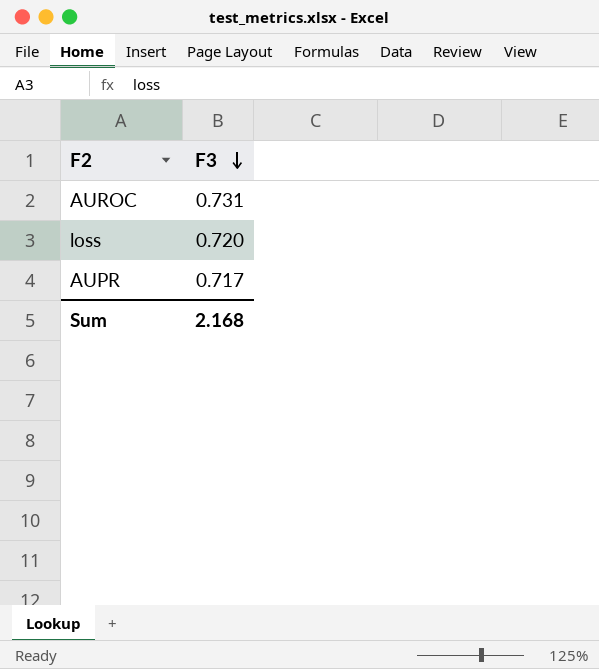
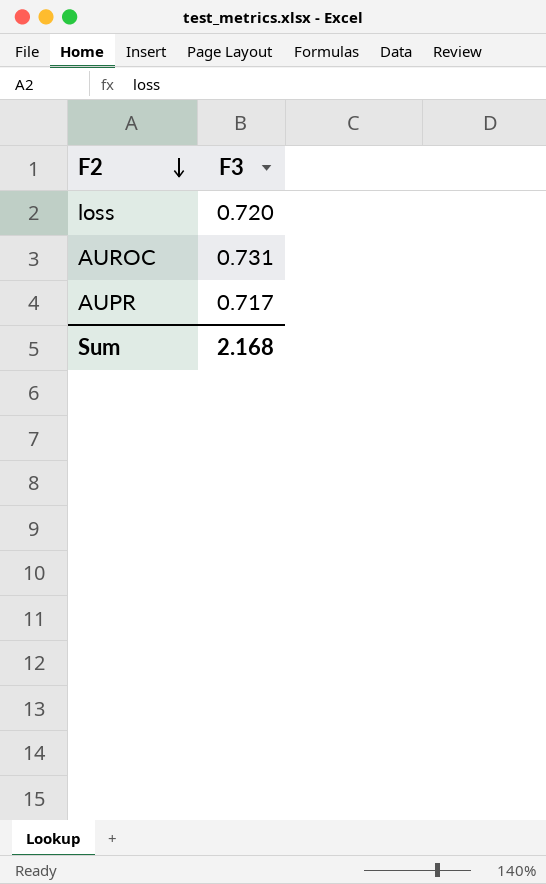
row order: F3 descending -> F2 descending

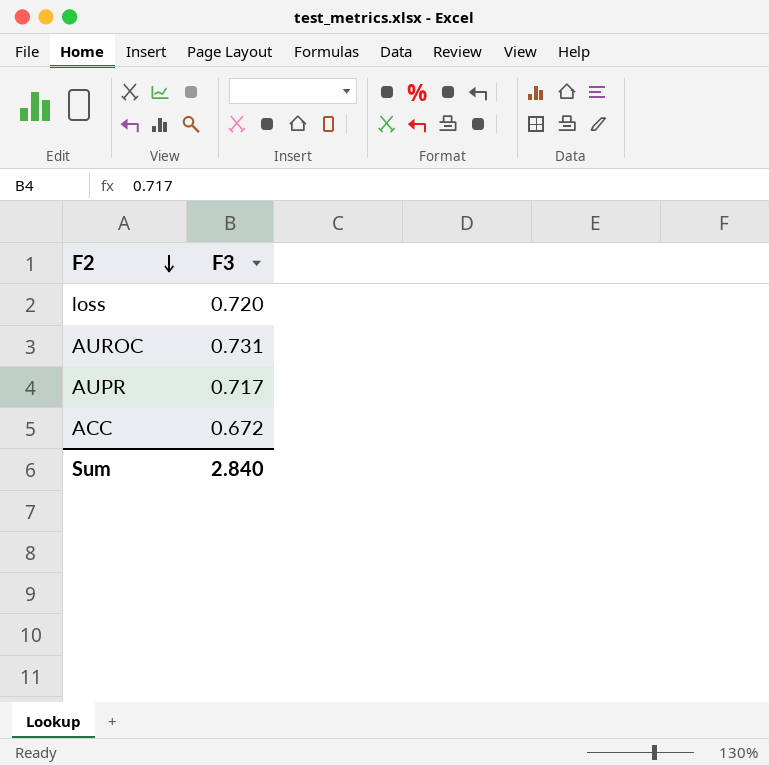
row ACC: none -> 0.672
Sum | F3: 2.168 -> 2.840

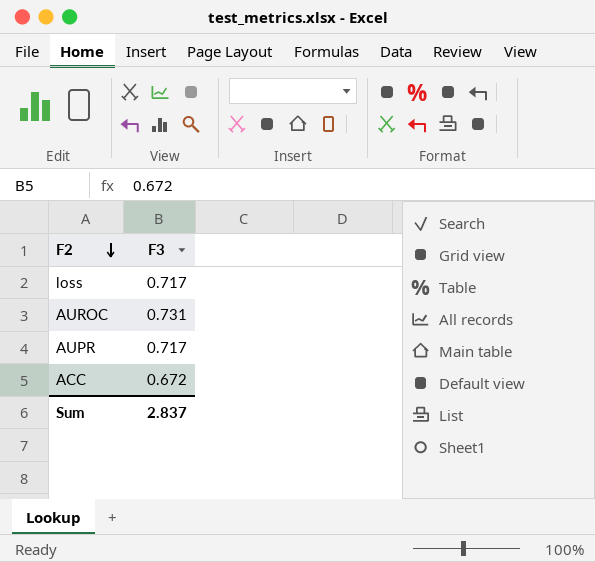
loss | F3: 0.720 -> 0.717
Sum | F3: 2.840 -> 2.837

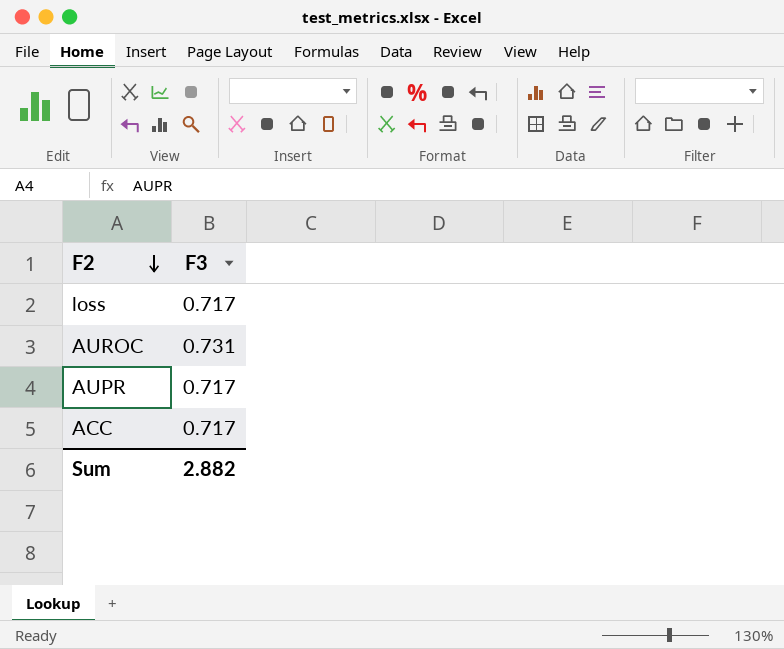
ACC | F3: 0.672 -> 0.717
Sum | F3: 2.837 -> 2.882

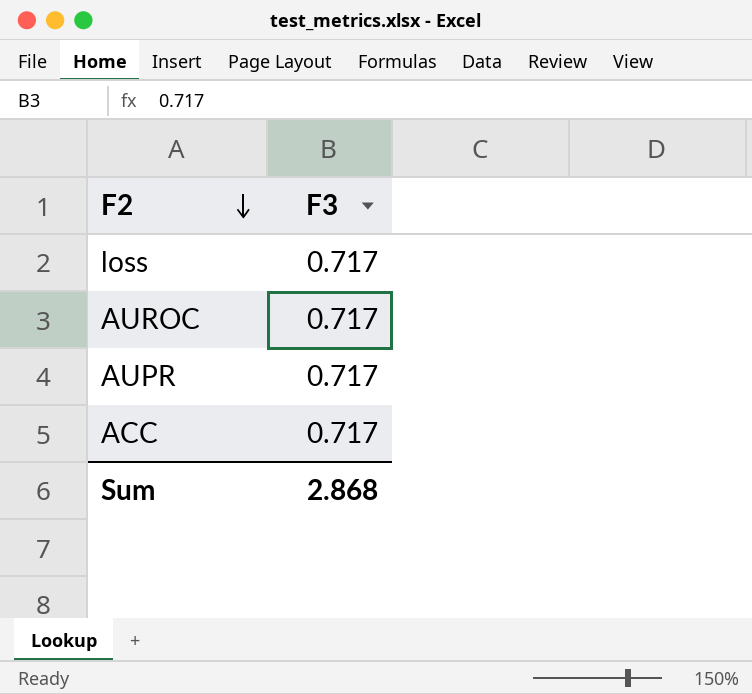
AUROC | F3: 0.731 -> 0.717
Sum | F3: 2.882 -> 2.868

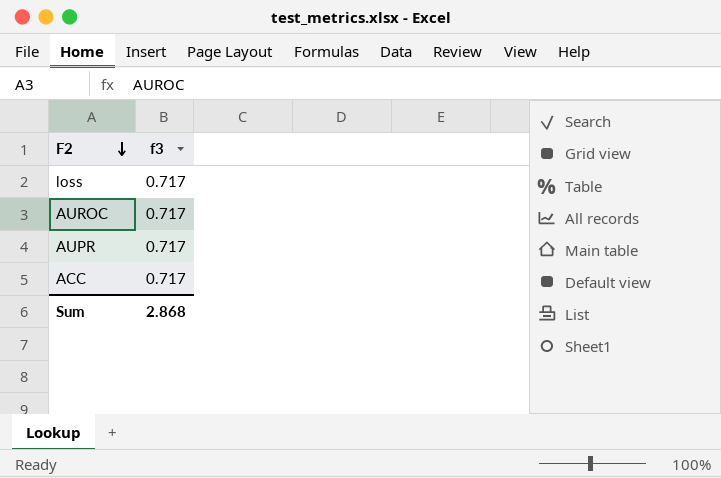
column name: F3 -> f3

